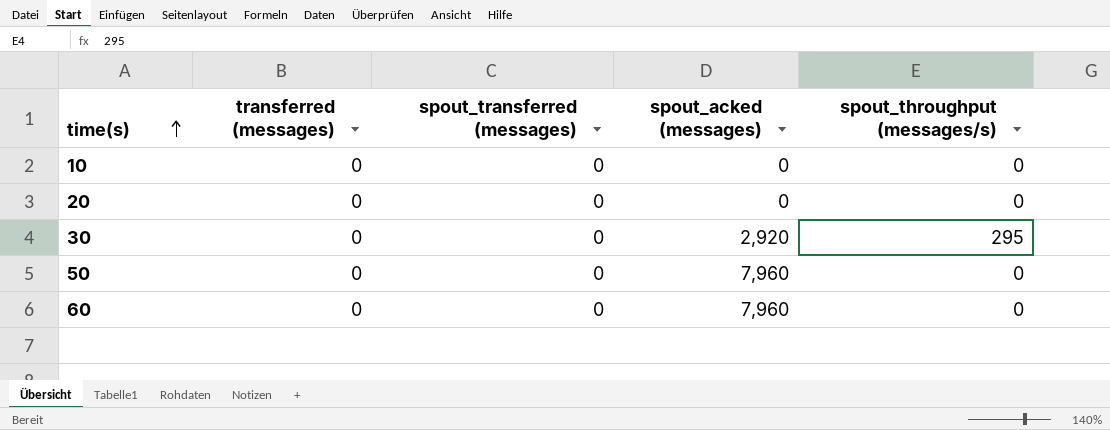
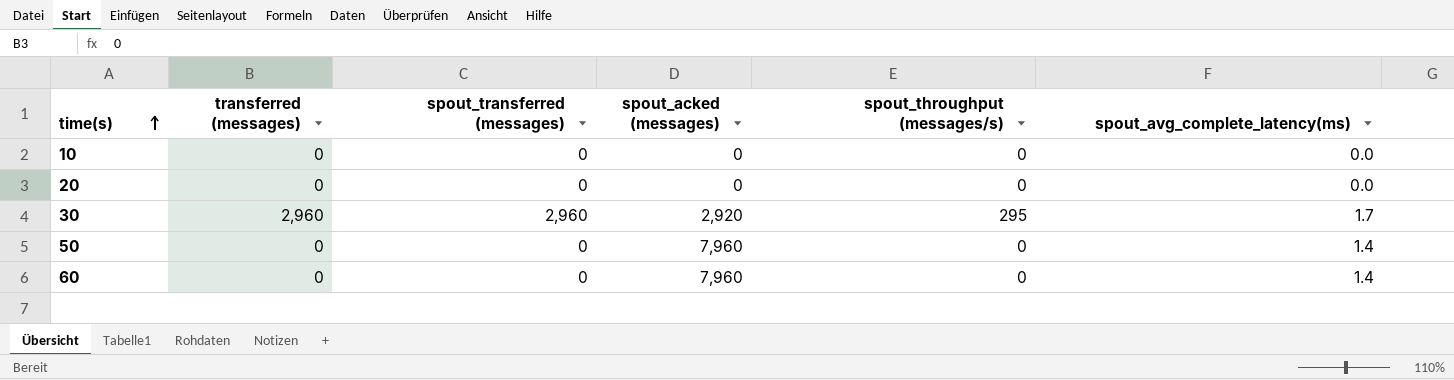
column spout_avg_complete_latency(ms) | position: none -> 6
30 | transferred (messages): 0 -> 2,960
30 | spout_transferred (messages): 0 -> 2,960

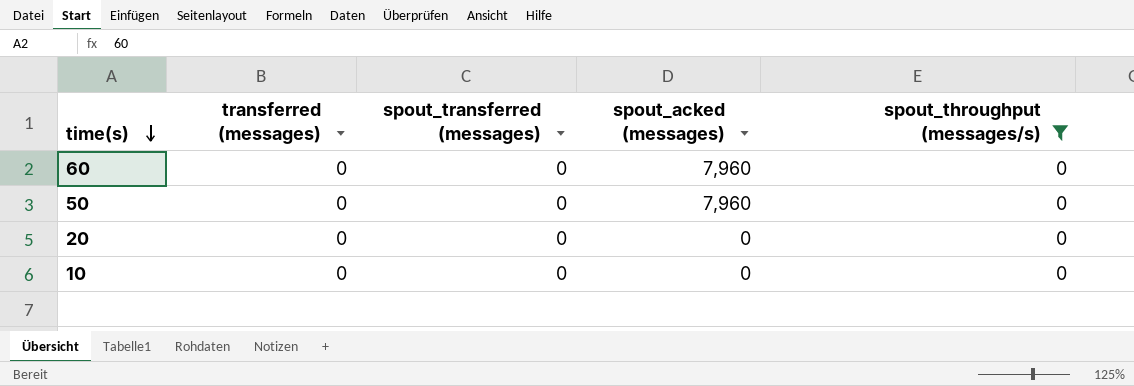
filter: none -> spout_throughput (messages/s) = 0
row order: time(s) ascending -> time(s) descending
column spout_avg_complete_latency(ms) | position: 6 -> none

